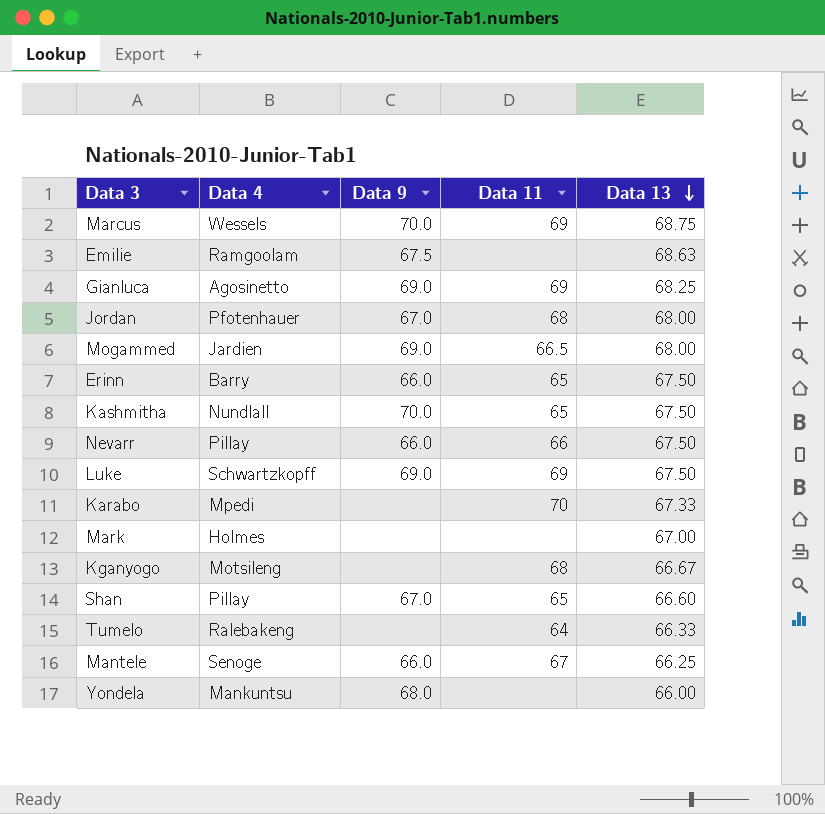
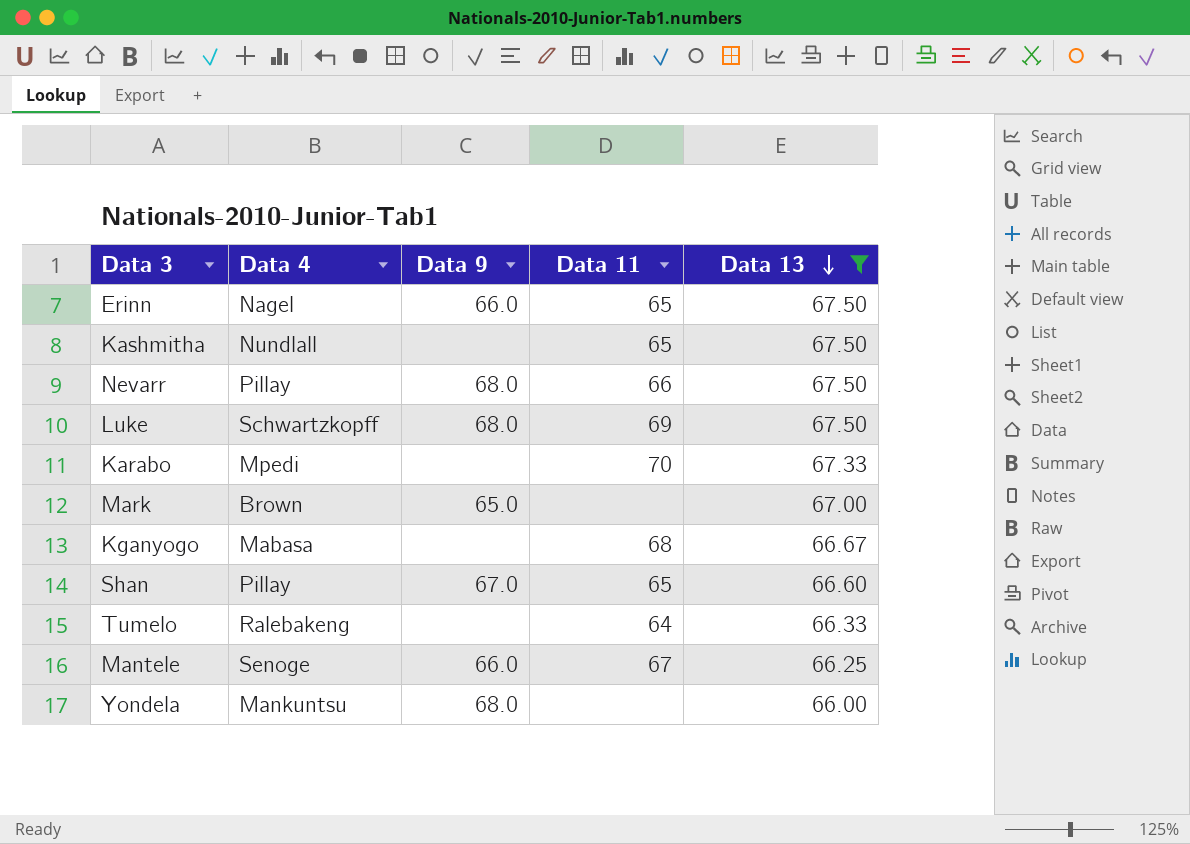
filter: none -> Data 13 <= 67.50
Erinn | Data 4: Barry -> Nagel
Kashmitha | Data 9: 70.0 -> none
Nevarr | Data 9: 66.0 -> 68.0
Luke | Data 9: 69.0 -> 68.0
Mark | Data 4: Holmes -> Brown
Mark | Data 9: none -> 65.0
Kganyogo | Data 4: Motsileng -> Mabasa

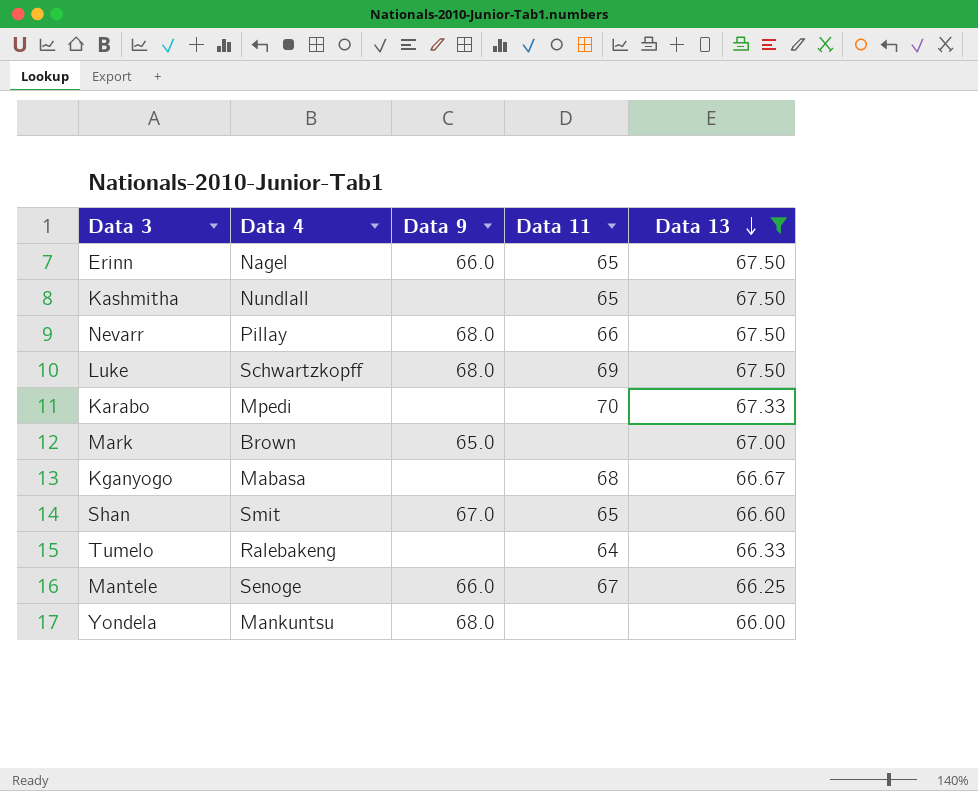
Shan | Data 4: Pillay -> Smit

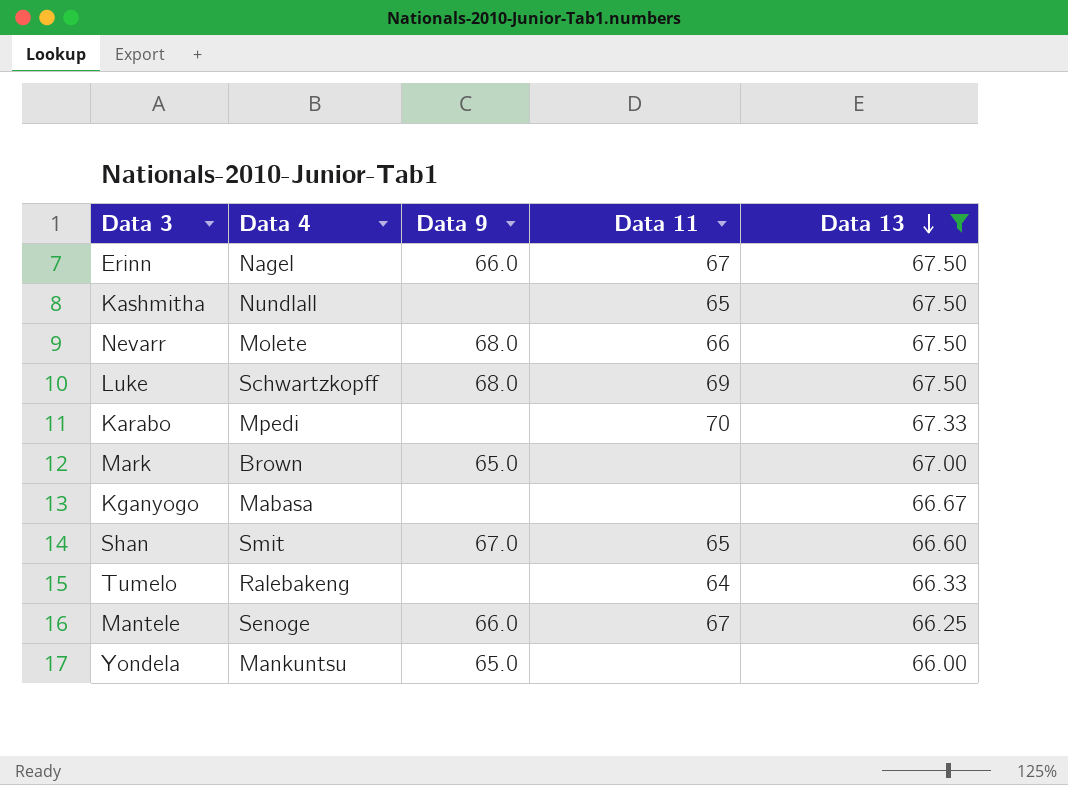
Erinn | Data 11: 65 -> 67
Nevarr | Data 4: Pillay -> Molete
Kganyogo | Data 11: 68 -> none
Yondela | Data 9: 68.0 -> 65.0

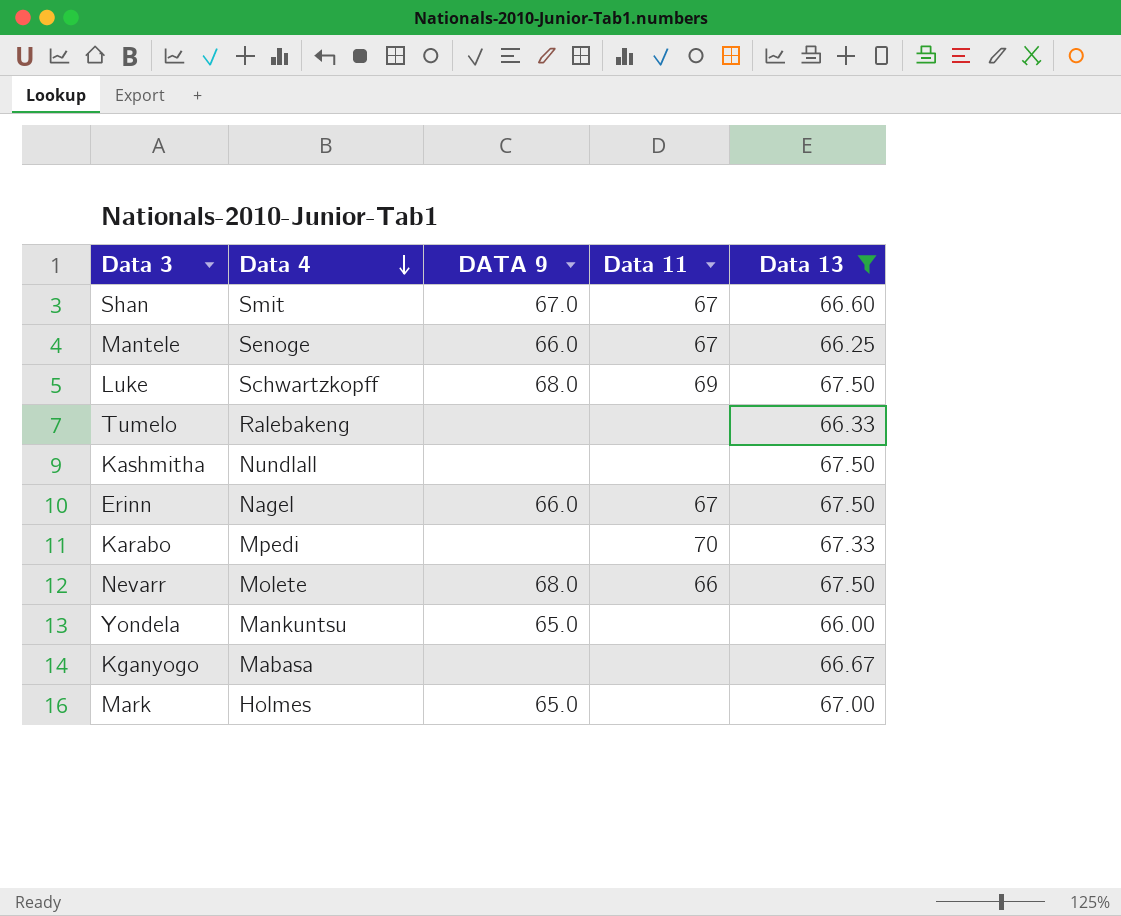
row order: Data 13 descending -> Data 4 descending
column name: Data 9 -> DATA 9
Shan | Data 11: 65 -> 67
Tumelo | Data 11: 64 -> none
Kashmitha | Data 11: 65 -> none
Mark | Data 4: Brown -> Holmes

